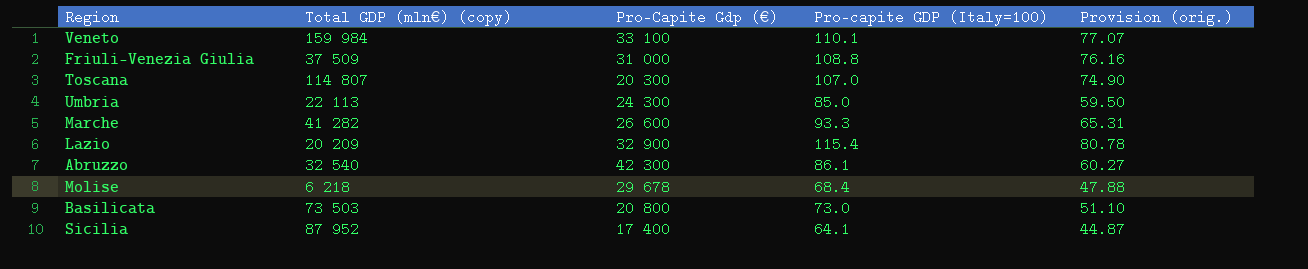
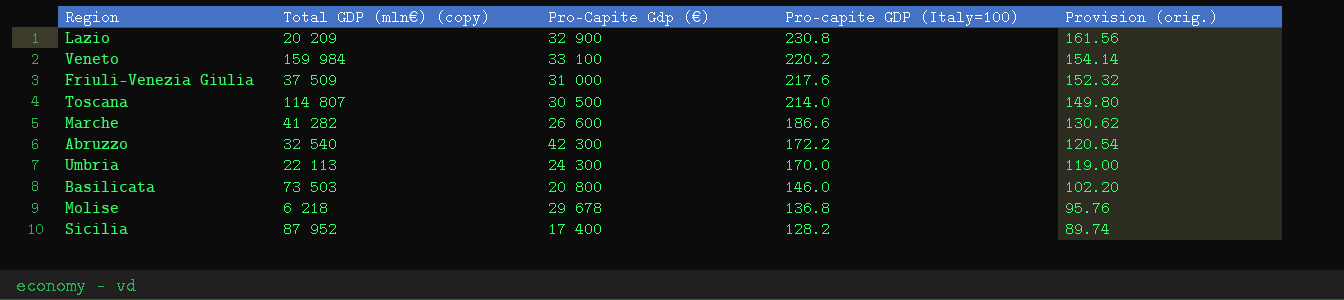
row order: none -> Pro-capite GDP (Italy=100) descending
Lazio | Pro-capite GDP (Italy=100): 115.4 -> 230.8
Lazio | Provision (orig.): 80.78 -> 161.56
Veneto | Pro-capite GDP (Italy=100): 110.1 -> 220.2
Veneto | Provision (orig.): 77.07 -> 154.14
Friuli-Venezia Giulia | Pro-capite GDP (Italy=100): 108.8 -> 217.6
Friuli-Venezia Giulia | Provision (orig.): 76.16 -> 152.32
Toscana | Pro-Capite Gdp (€): 20 300 -> 30 500
Toscana | Pro-capite GDP (Italy=100): 107.0 -> 214.0
Toscana | Provision (orig.): 74.90 -> 149.80
Marche | Pro-capite GDP (Italy=100): 93.3 -> 186.6
Marche | Provision (orig.): 65.31 -> 130.62
Abruzzo | Pro-capite GDP (Italy=100): 86.1 -> 172.2
Abruzzo | Provision (orig.): 60.27 -> 120.54
Umbria | Pro-capite GDP (Italy=100): 85.0 -> 170.0
Umbria | Provision (orig.): 59.50 -> 119.00
Basilicata | Pro-capite GDP (Italy=100): 73.0 -> 146.0
Basilicata | Provision (orig.): 51.10 -> 102.20
Molise | Pro-capite GDP (Italy=100): 68.4 -> 136.8
Molise | Provision (orig.): 47.88 -> 95.76
Sicilia | Pro-capite GDP (Italy=100): 64.1 -> 128.2
Sicilia | Provision (orig.): 44.87 -> 89.74

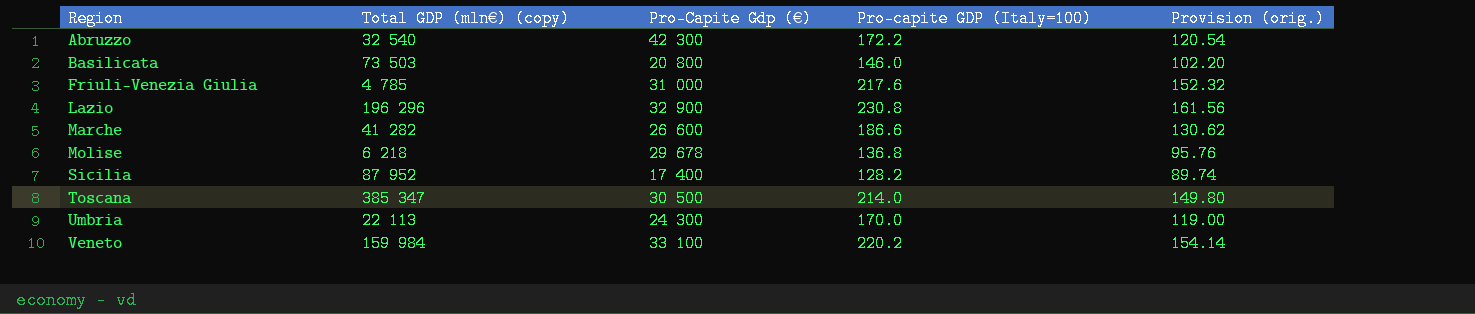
row order: Pro-capite GDP (Italy=100) descending -> Region ascending
Friuli-Venezia Giulia | Total GDP (mln€) (copy): 37 509 -> 4 785
Lazio | Total GDP (mln€) (copy): 20 209 -> 196 296
Toscana | Total GDP (mln€) (copy): 114 807 -> 385 347

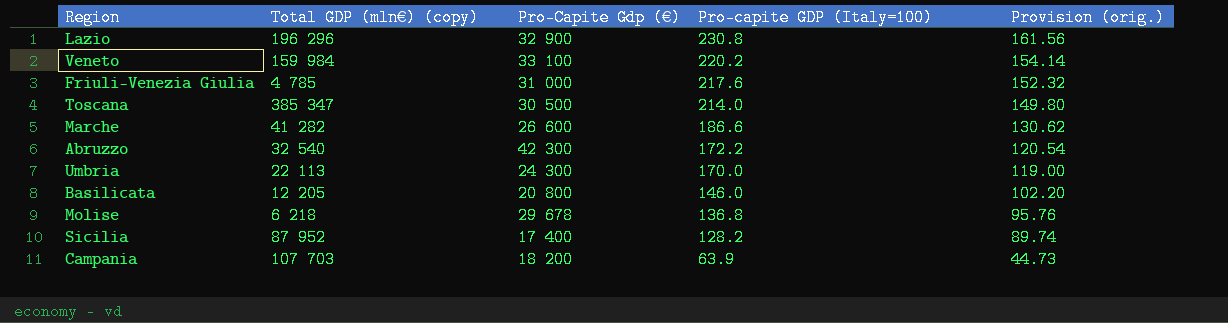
row order: Region ascending -> Pro-capite GDP (Italy=100) descending
Basilicata | Total GDP (mln€) (copy): 73 503 -> 12 205
row Campania: none -> 107 703 | 18 200 | 63.9 | 44.73

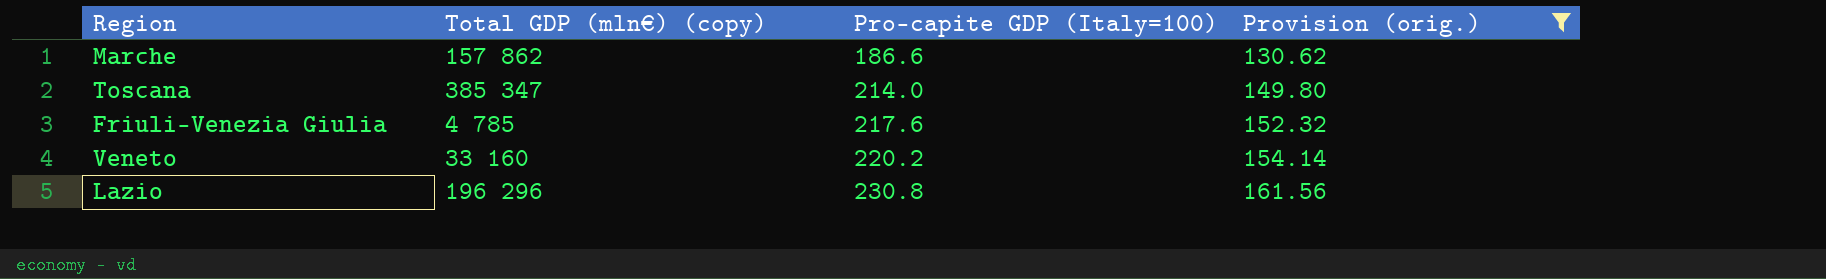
filter: none -> Provision (orig.) >= 130.62
row order: Pro-capite GDP (Italy=100) descending -> Pro-capite GDP (Italy=100) ascending
column Pro-Capite Gdp (€) | position: 3 -> none
Marche | Total GDP (mln€) (copy): 41 282 -> 157 862
Veneto | Total GDP (mln€) (copy): 159 984 -> 33 160

